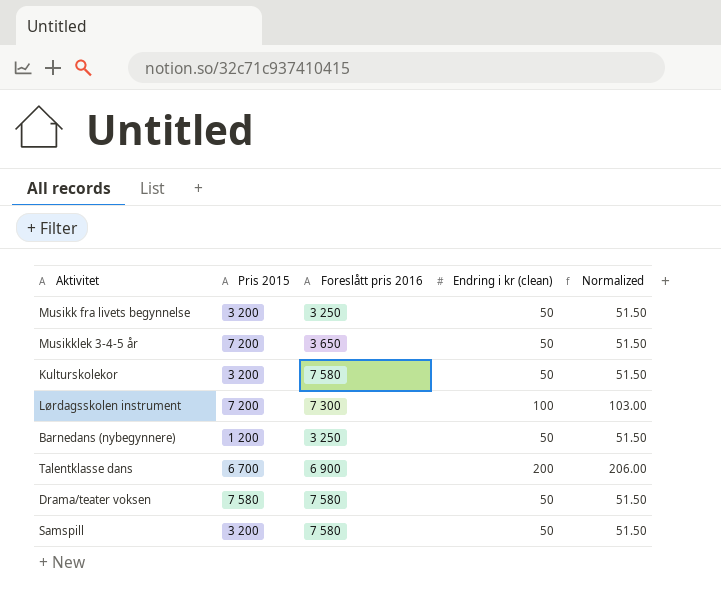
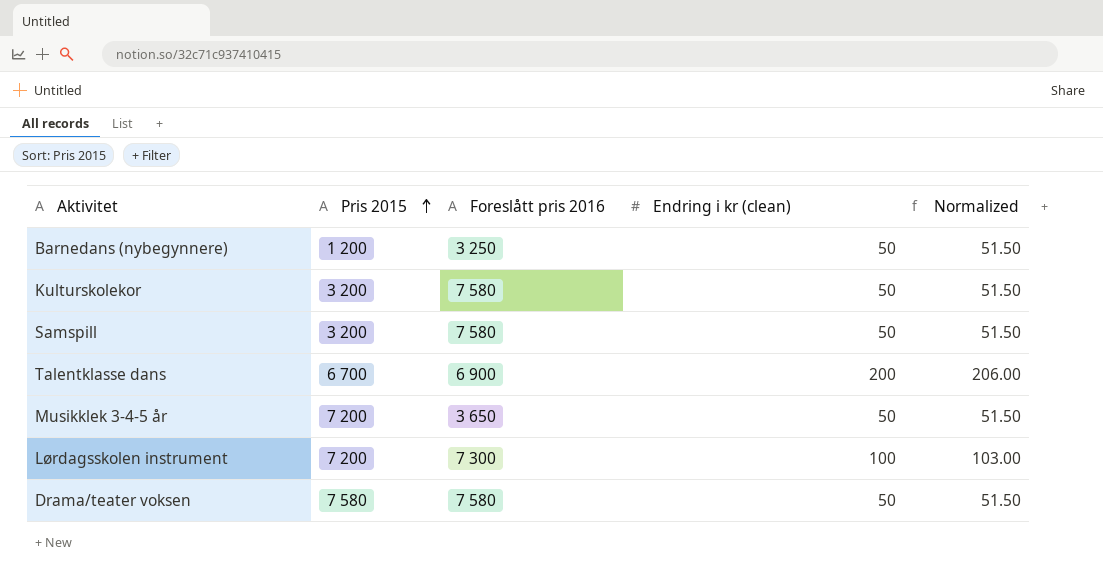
row order: none -> Pris 2015 ascending
row Musikk fra livets begynnelse: 3 200 | 3 250 | 50 | 51.50 -> none

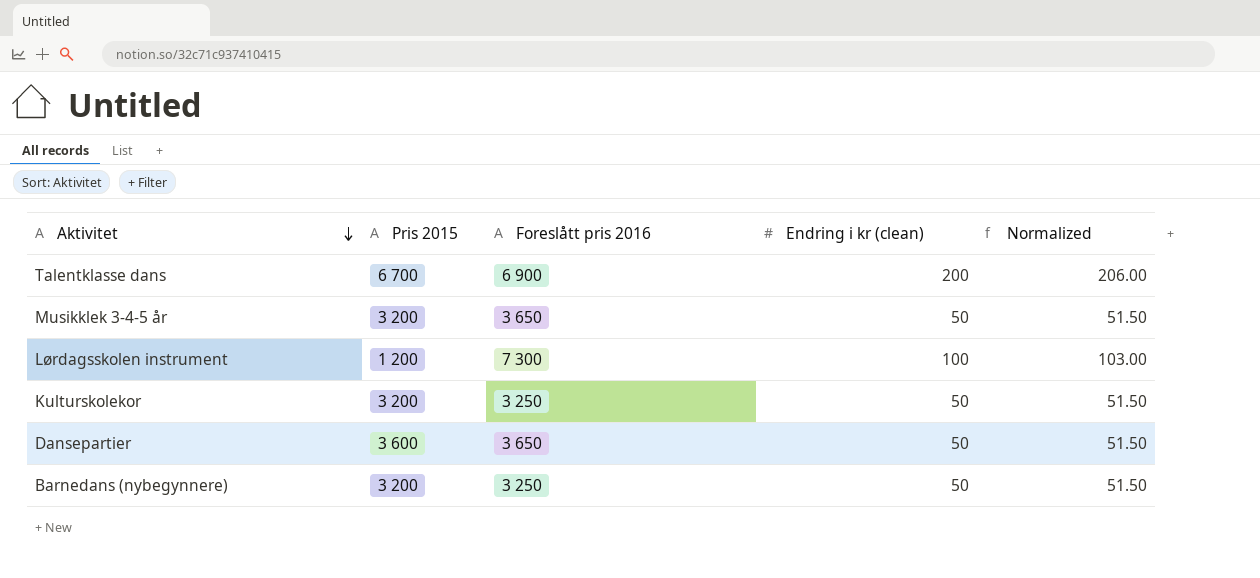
row order: Pris 2015 ascending -> Aktivitet descending
row Samspill: 3 200 | 7 580 | 50 | 51.50 -> none
row Drama/teater voksen: 7 580 | 7 580 | 50 | 51.50 -> none
Musikklek 3-4-5 år | Pris 2015: 7 200 -> 3 200
Lørdagsskolen instrument | Pris 2015: 7 200 -> 1 200
Kulturskolekor | Foreslått pris 2016: 7 580 -> 3 250
row Dansepartier: none -> 3 600 | 3 650 | 50 | 51.50
Barnedans (nybegynnere) | Pris 2015: 1 200 -> 3 200

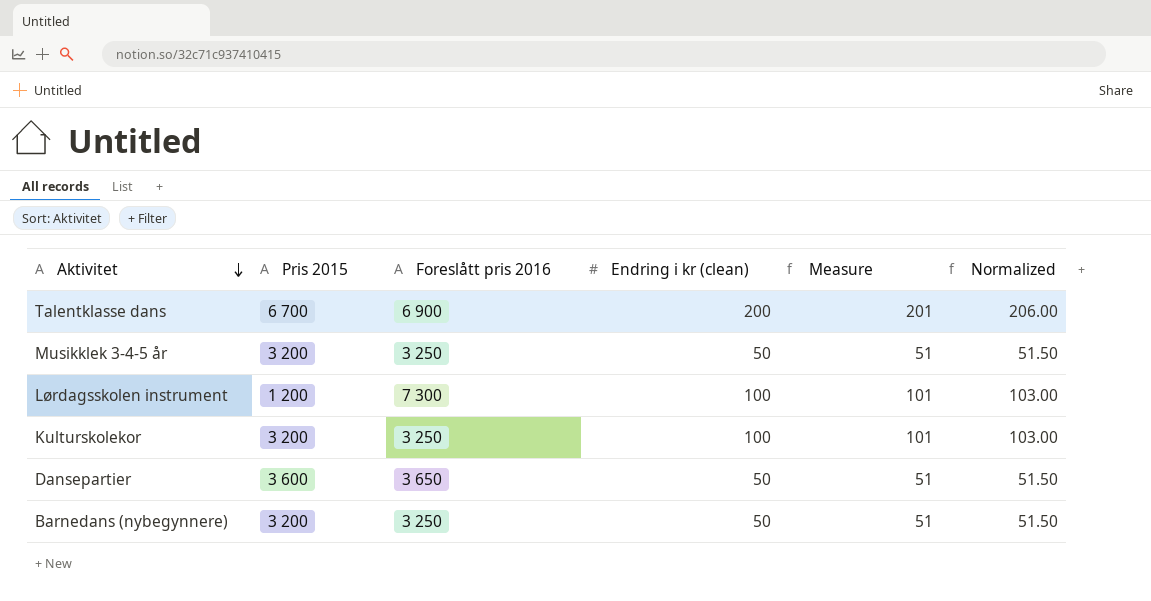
column Measure | formula: none -> [Endring i kr (clean)] + 1
Musikklek 3-4-5 år | Foreslått pris 2016: 3 650 -> 3 250
Kulturskolekor | Endring i kr (clean): 50 -> 100
Kulturskolekor | Normalized: 51.50 -> 103.00

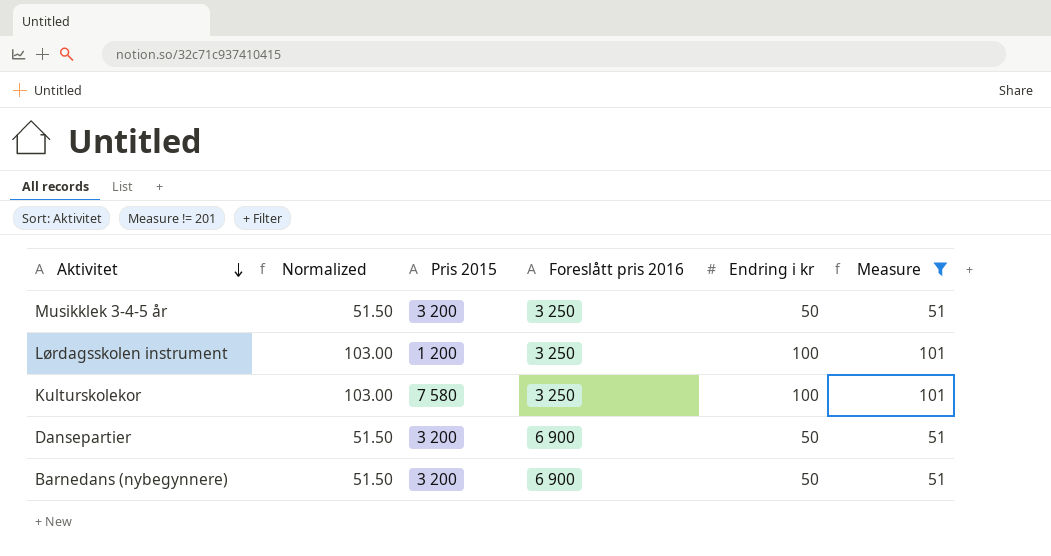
filter: none -> Measure != 201
column Normalized | position: 6 -> 2
column name: Endring i kr (clean) -> Endring i kr
Lørdagsskolen instrument | Foreslått pris 2016: 7 300 -> 3 250
Kulturskolekor | Pris 2015: 3 200 -> 7 580
Dansepartier | Pris 2015: 3 600 -> 3 200
Dansepartier | Foreslått pris 2016: 3 650 -> 6 900
Barnedans (nybegynnere) | Foreslått pris 2016: 3 250 -> 6 900

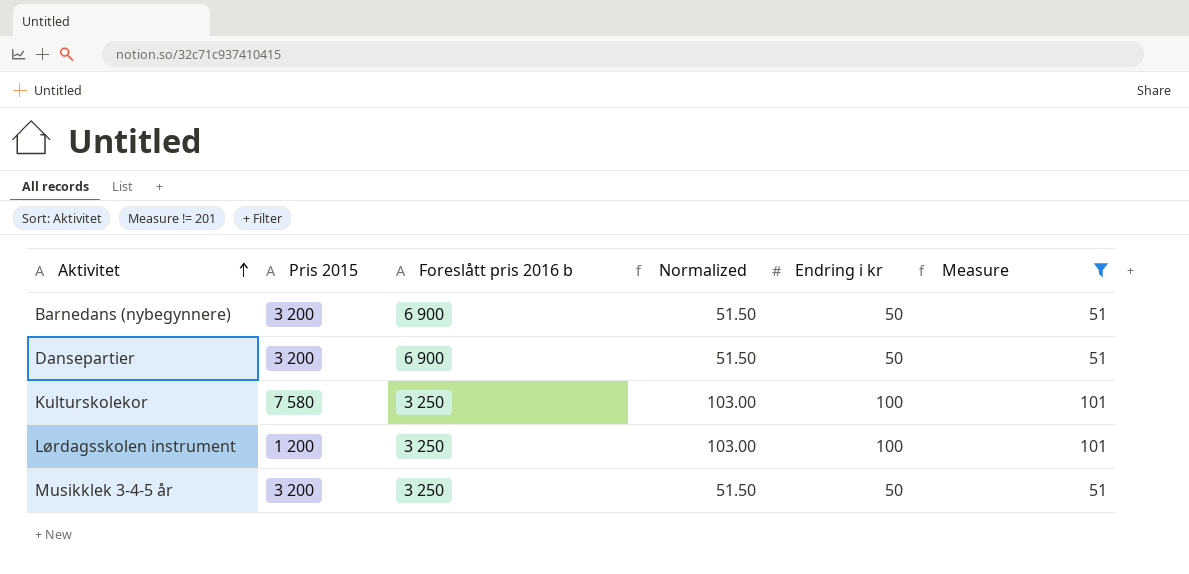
row order: Aktivitet descending -> Aktivitet ascending
column name: Foreslått pris 2016 -> Foreslått pris 2016 b
column Normalized | position: 2 -> 4

